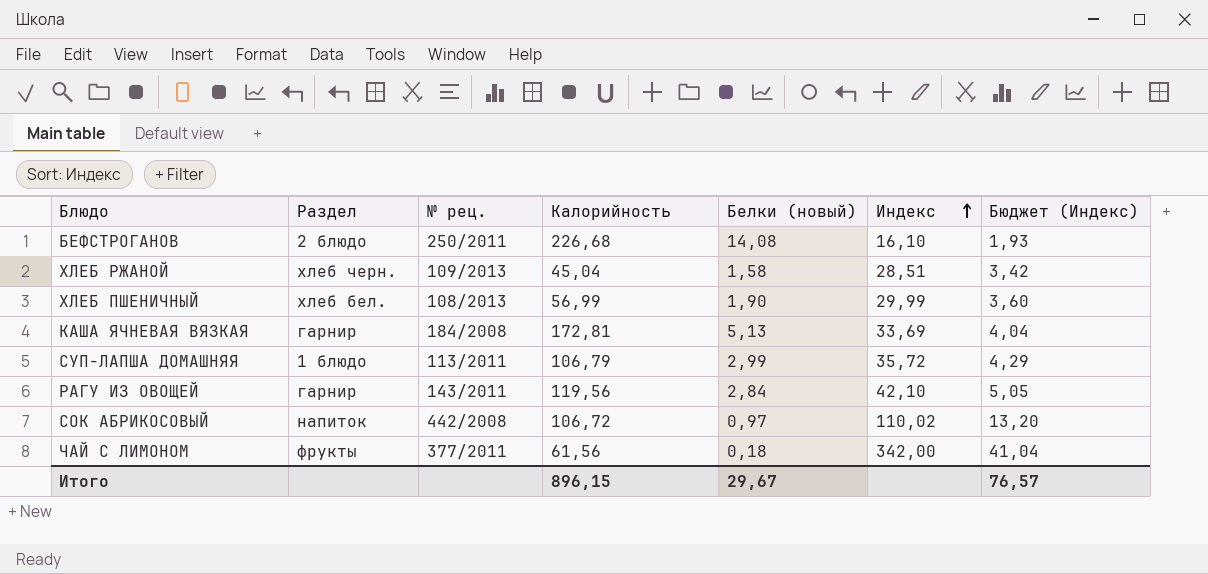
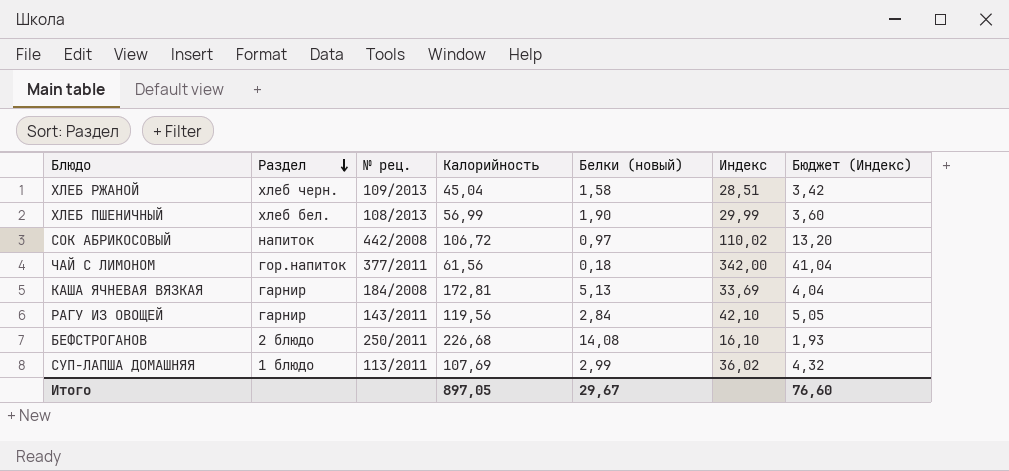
row order: Индекс ascending -> Раздел descending
ЧАЙ С ЛИМОНОМ | Раздел: фрукты -> гор.напиток
СУП-ЛАПША ДОМАШНЯЯ | Калорийность: 106,79 -> 107,69
СУП-ЛАПША ДОМАШНЯЯ | Индекс: 35,72 -> 36,02
СУП-ЛАПША ДОМАШНЯЯ | Бюджет (Индекс): 4,29 -> 4,32
Итого | Калорийность: 896,15 -> 897,05
Итого | Бюджет (Индекс): 76,57 -> 76,60

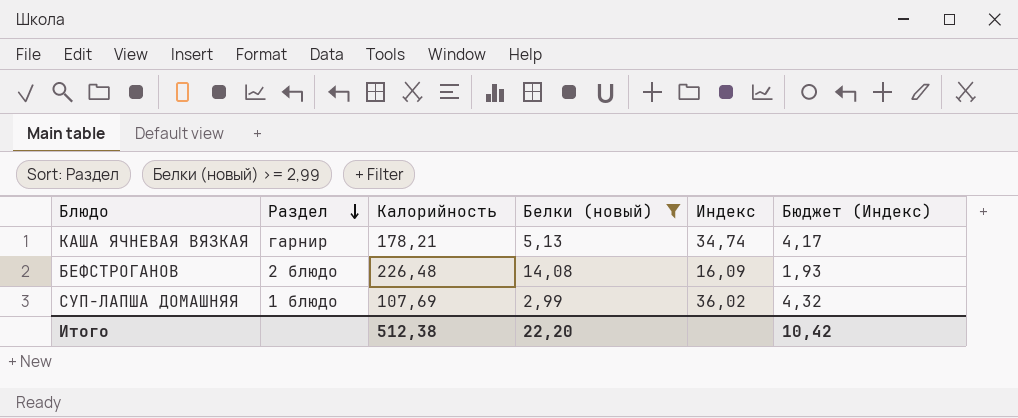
filter: none -> Белки (новый) >= 2,99
column № рец. | position: 3 -> none
КАША ЯЧНЕВАЯ ВЯЗКАЯ | Калорийность: 172,81 -> 178,21
КАША ЯЧНЕВАЯ ВЯЗКАЯ | Индекс: 33,69 -> 34,74
КАША ЯЧНЕВАЯ ВЯЗКАЯ | Бюджет (Индекс): 4,04 -> 4,17
БЕФСТРОГАНОВ | Калорийность: 226,68 -> 226,48
БЕФСТРОГАНОВ | Индекс: 16,10 -> 16,09
Итого | Калорийность: 897,05 -> 512,38
Итого | Белки (новый): 29,67 -> 22,20
Итого | Бюджет (Индекс): 76,60 -> 10,42

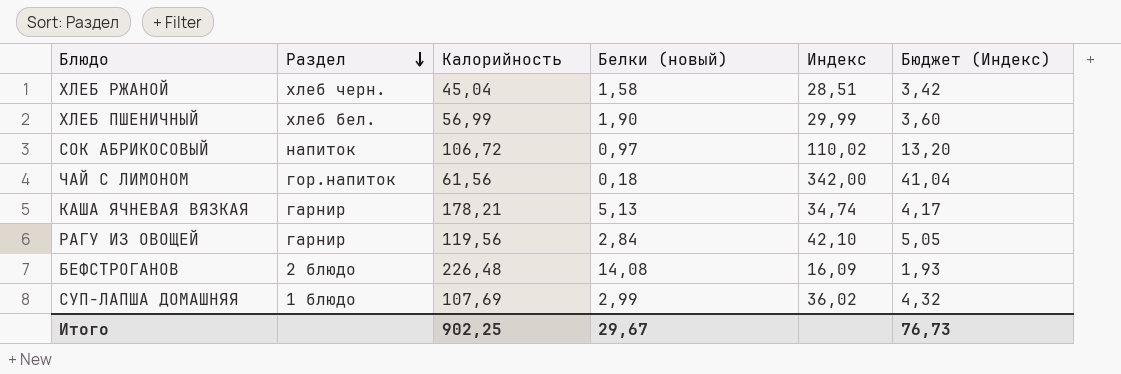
filter: Белки (новый) >= 2,99 -> none
Итого | Калорийность: 512,38 -> 902,25
Итого | Белки (новый): 22,20 -> 29,67
Итого | Бюджет (Индекс): 10,42 -> 76,73

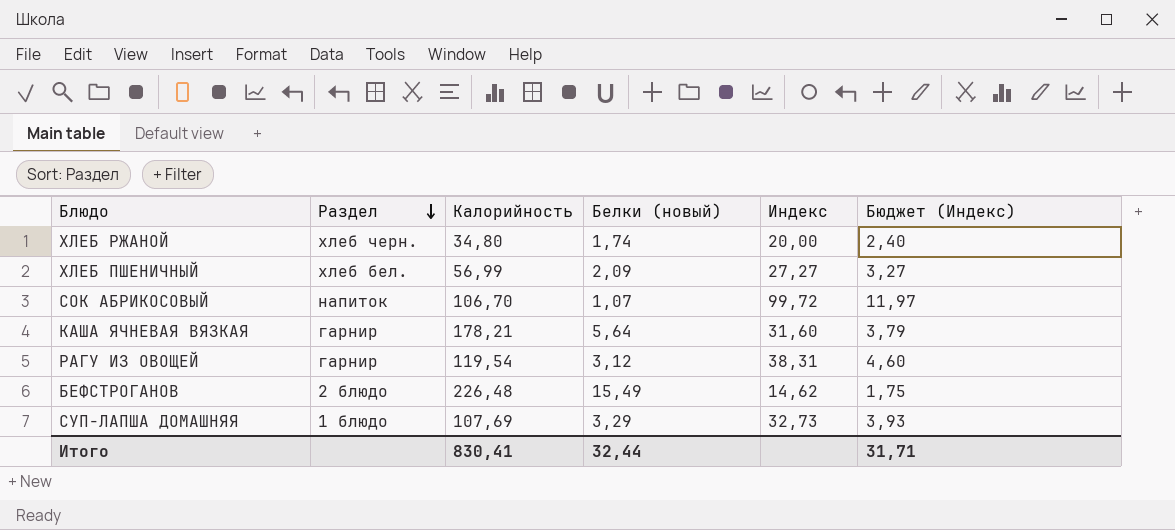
row ЧАЙ С ЛИМОНОМ: гор.напиток | 61,56 | 0,18 | 342,00 | 41,04 -> none
ХЛЕБ РЖАНОЙ | Калорийность: 45,04 -> 34,80
ХЛЕБ РЖАНОЙ | Белки (новый): 1,58 -> 1,74
ХЛЕБ РЖАНОЙ | Индекс: 28,51 -> 20,00
ХЛЕБ РЖАНОЙ | Бюджет (Индекс): 3,42 -> 2,40
ХЛЕБ ПШЕНИЧНЫЙ | Белки (новый): 1,90 -> 2,09
ХЛЕБ ПШЕНИЧНЫЙ | Индекс: 29,99 -> 27,27
ХЛЕБ ПШЕНИЧНЫЙ | Бюджет (Индекс): 3,60 -> 3,27
СОК АБРИКОСОВЫЙ | Калорийность: 106,72 -> 106,70
СОК АБРИКОСОВЫЙ | Белки (новый): 0,97 -> 1,07
СОК АБРИКОСОВЫЙ | Индекс: 110,02 -> 99,72
СОК АБРИКОСОВЫЙ | Бюджет (Индекс): 13,20 -> 11,97
КАША ЯЧНЕВАЯ ВЯЗКАЯ | Белки (новый): 5,13 -> 5,64
КАША ЯЧНЕВАЯ ВЯЗКАЯ | Индекс: 34,74 -> 31,60
КАША ЯЧНЕВАЯ ВЯЗКАЯ | Бюджет (Индекс): 4,17 -> 3,79
РАГУ ИЗ ОВОЩЕЙ | Калорийность: 119,56 -> 119,54
РАГУ ИЗ ОВОЩЕЙ | Белки (новый): 2,84 -> 3,12
РАГУ ИЗ ОВОЩЕЙ | Индекс: 42,10 -> 38,31
РАГУ ИЗ ОВОЩЕЙ | Бюджет (Индекс): 5,05 -> 4,60
БЕФСТРОГАНОВ | Белки (новый): 14,08 -> 15,49
БЕФСТРОГАНОВ | Индекс: 16,09 -> 14,62
БЕФСТРОГАНОВ | Бюджет (Индекс): 1,93 -> 1,75
СУП-ЛАПША ДОМАШНЯЯ | Белки (новый): 2,99 -> 3,29
СУП-ЛАПША ДОМАШНЯЯ | Индекс: 36,02 -> 32,73
СУП-ЛАПША ДОМАШНЯЯ | Бюджет (Индекс): 4,32 -> 3,93
Итого | Калорийность: 902,25 -> 830,41
Итого | Белки (новый): 29,67 -> 32,44
Итого | Бюджет (Индекс): 76,73 -> 31,71

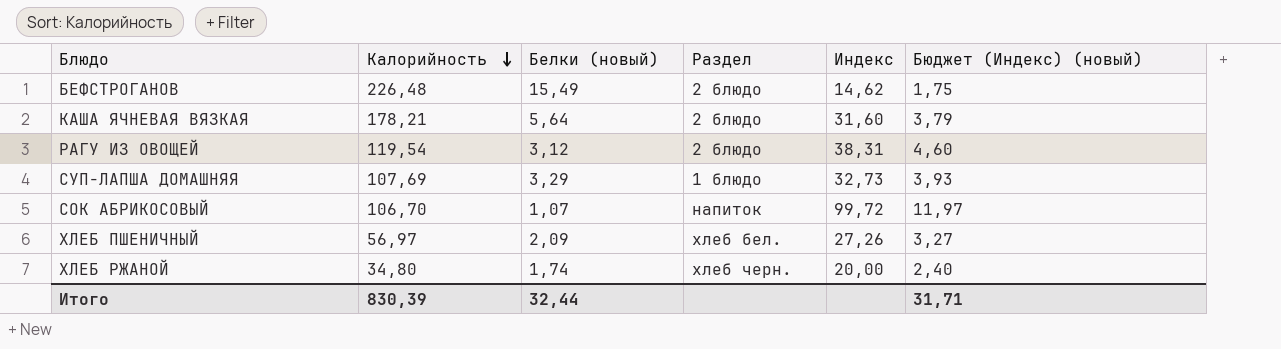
row order: Раздел descending -> Калорийность descending
column Раздел | position: 2 -> 4
column name: Бюджет (Индекс) -> Бюджет (Индекс) (новый)
КАША ЯЧНЕВАЯ ВЯЗКАЯ | Раздел: гарнир -> 2 блюдо
РАГУ ИЗ ОВОЩЕЙ | Раздел: гарнир -> 2 блюдо
ХЛЕБ ПШЕНИЧНЫЙ | Калорийность: 56,99 -> 56,97
ХЛЕБ ПШЕНИЧНЫЙ | Индекс: 27,27 -> 27,26
Итого | Калорийность: 830,41 -> 830,39

